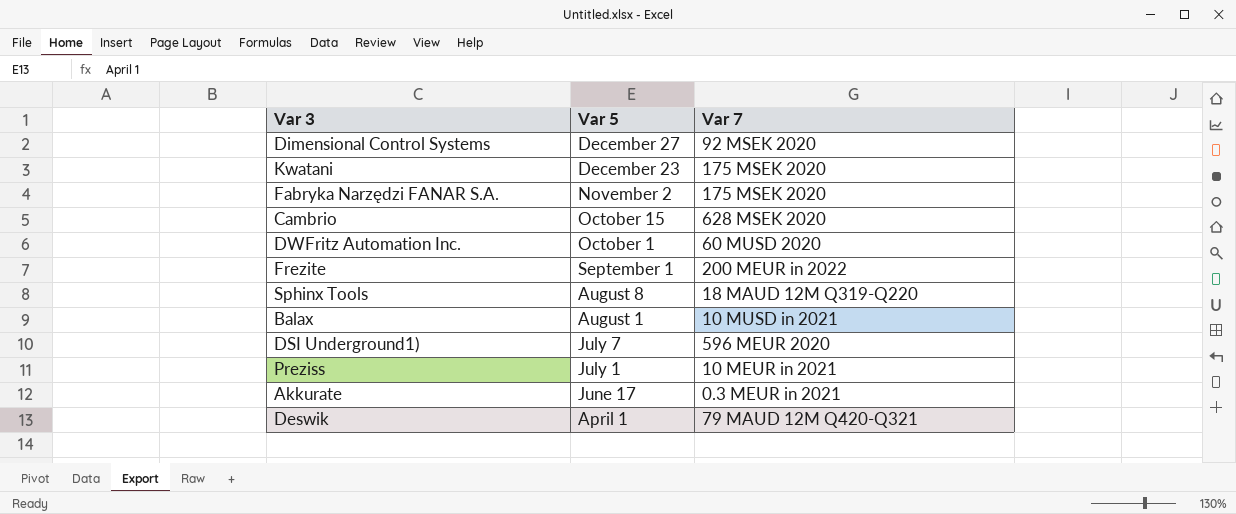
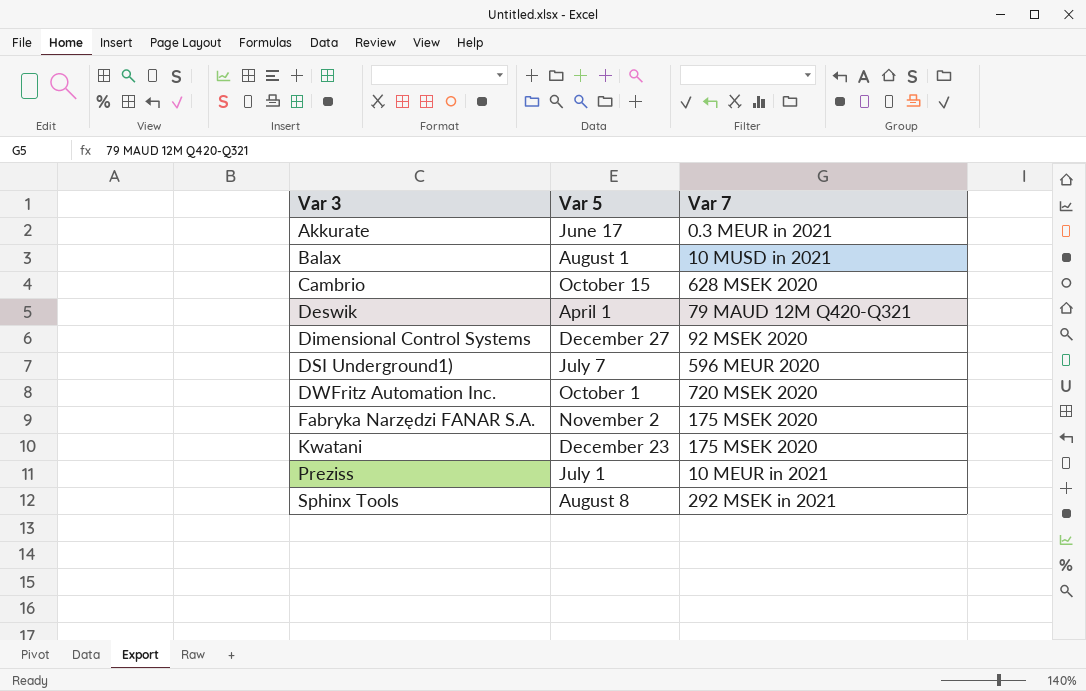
row order: Var 5 descending -> Var 3 ascending
row Frezite: September 1 | 200 MEUR in 2022 -> none
DWFritz Automation Inc. | Var 7: 60 MUSD 2020 -> 720 MSEK 2020
Sphinx Tools | Var 7: 18 MAUD 12M Q319-Q220 -> 292 MSEK in 2021

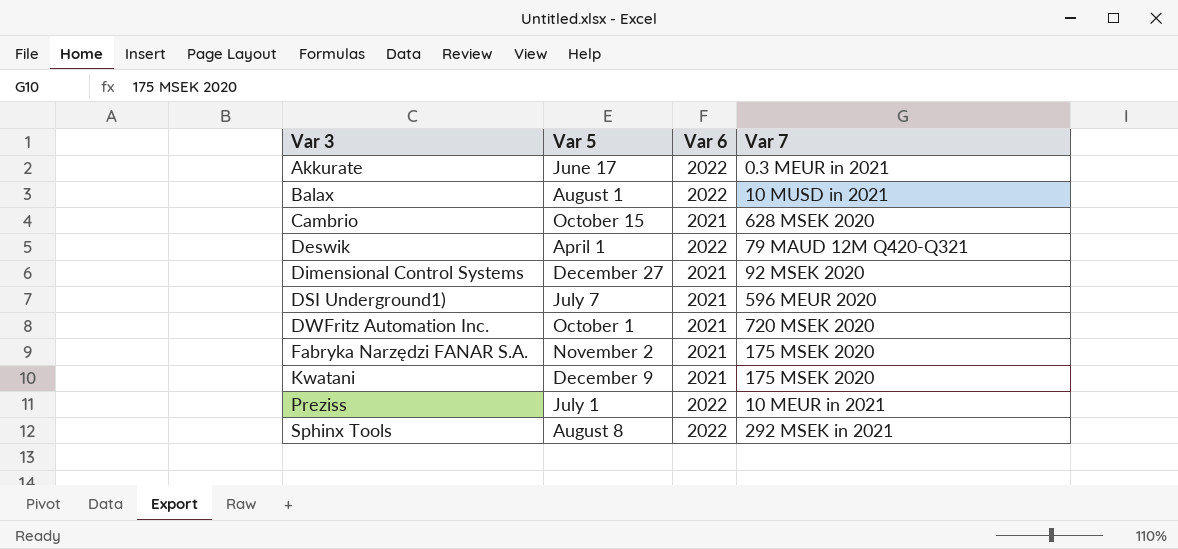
column Var 6 | position: none -> 3
Kwatani | Var 5: December 23 -> December 9

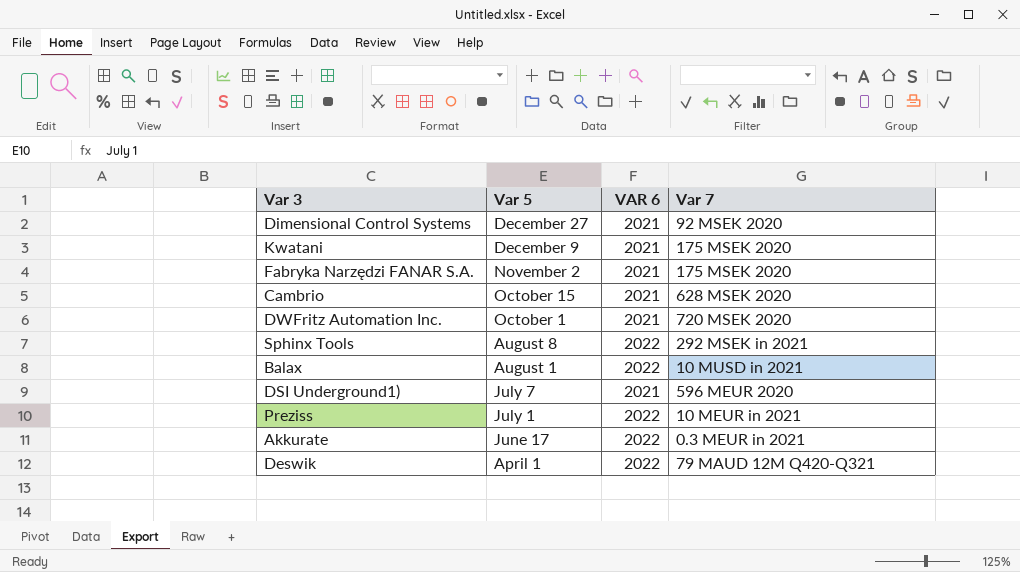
row order: Var 3 ascending -> Var 5 descending
column name: Var 6 -> VAR 6

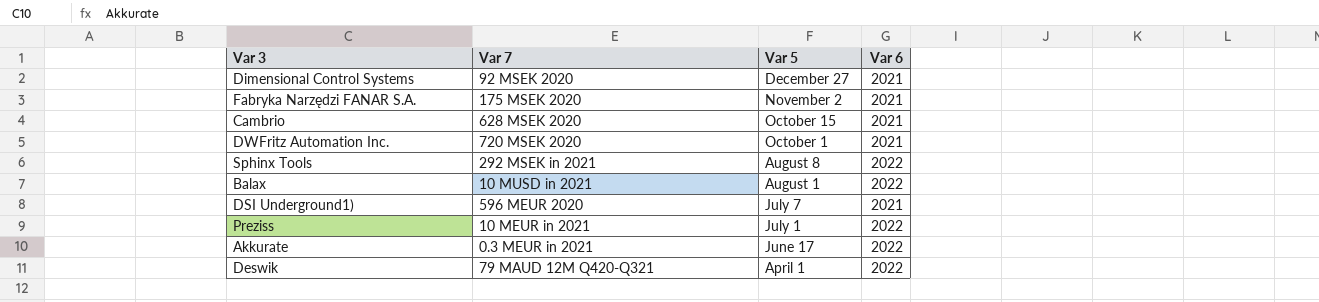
column Var 7 | position: 4 -> 2
column name: VAR 6 -> Var 6
row Kwatani: December 9 | 2021 | 175 MSEK 2020 -> none

